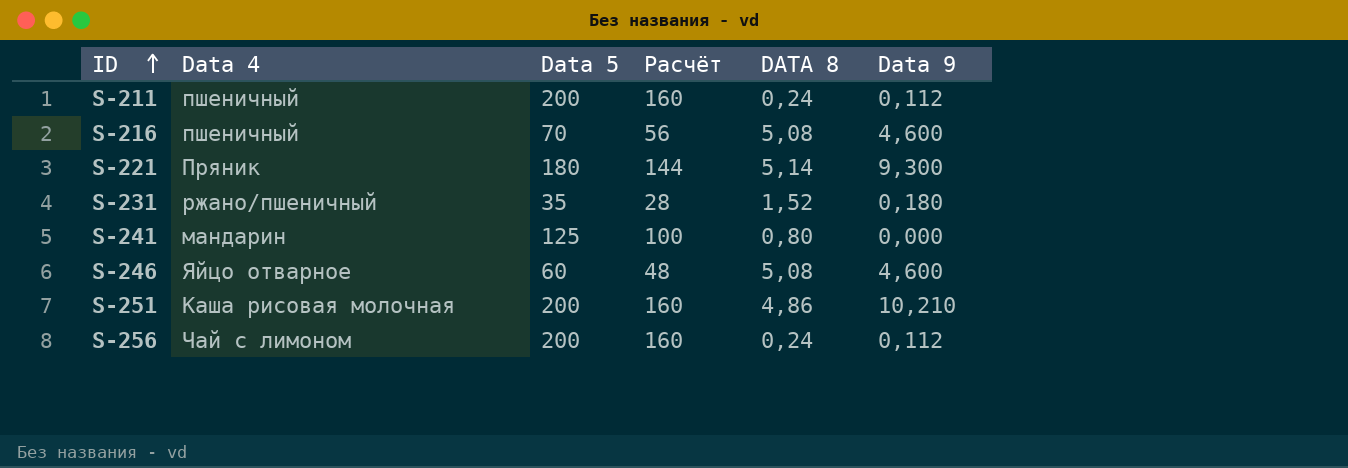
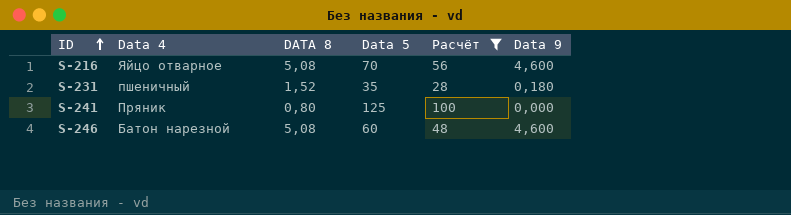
filter: none -> Расчёт <= 100
column DATA 8 | position: 5 -> 3
S-216 | Data 4: пшеничный -> Яйцо отварное
S-231 | Data 4: ржано/пшеничный -> пшеничный
S-241 | Data 4: мандарин -> Пряник
S-246 | Data 4: Яйцо отварное -> Батон нарезной

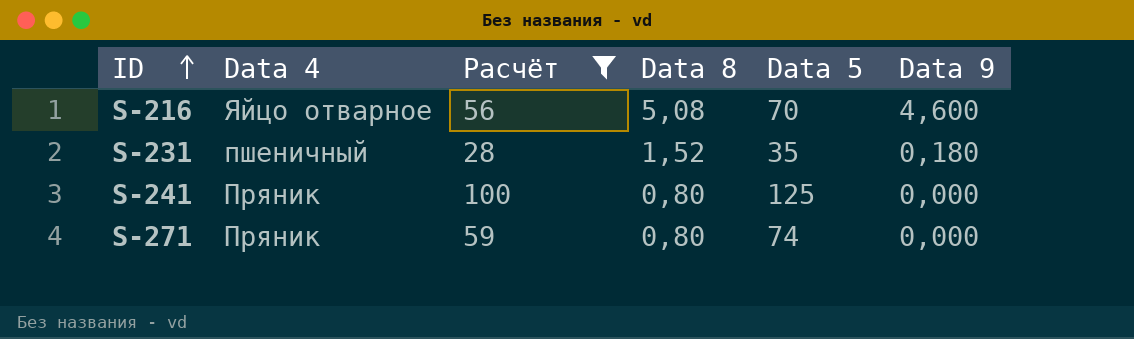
column Расчёт | position: 5 -> 3
column name: DATA 8 -> Data 8
row S-246: Батон нарезной | 5,08 | 60 | 48 | 4,600 -> none
row S-271: none -> Пряник | 59 | 0,80 | 74 | 0,000

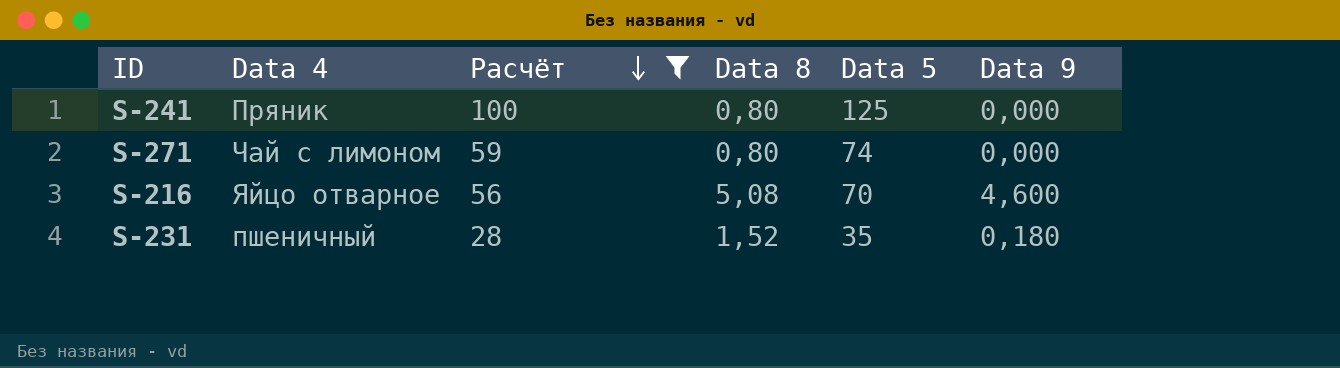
row order: ID ascending -> Расчёт descending
S-271 | Data 4: Пряник -> Чай с лимоном

